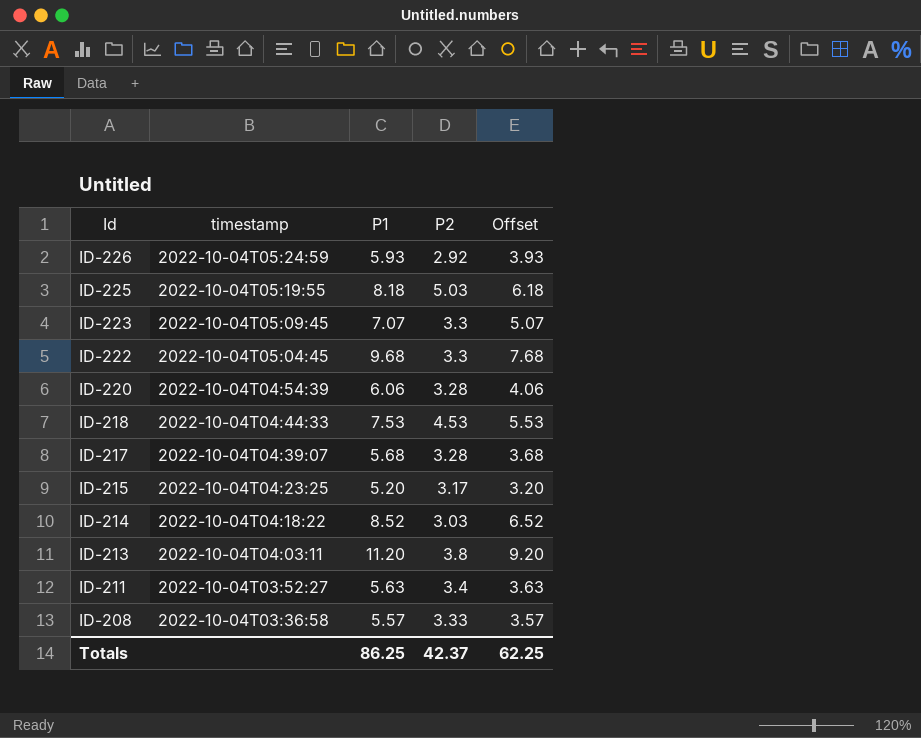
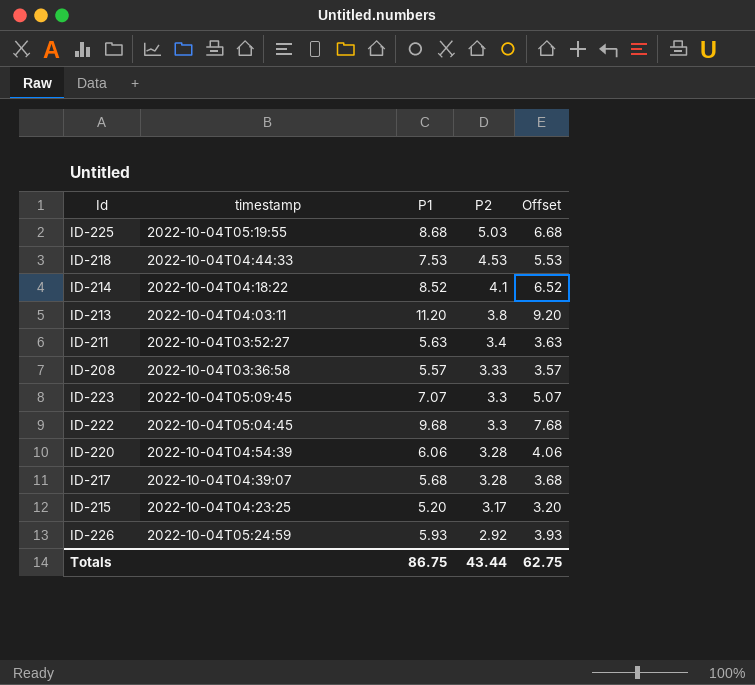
row order: Id descending -> P2 descending
ID-225 | P1: 8.18 -> 8.68
ID-225 | Offset: 6.18 -> 6.68
ID-214 | P2: 3.03 -> 4.1
Totals | P1: 86.25 -> 86.75
Totals | P2: 42.37 -> 43.44
Totals | Offset: 62.25 -> 62.75

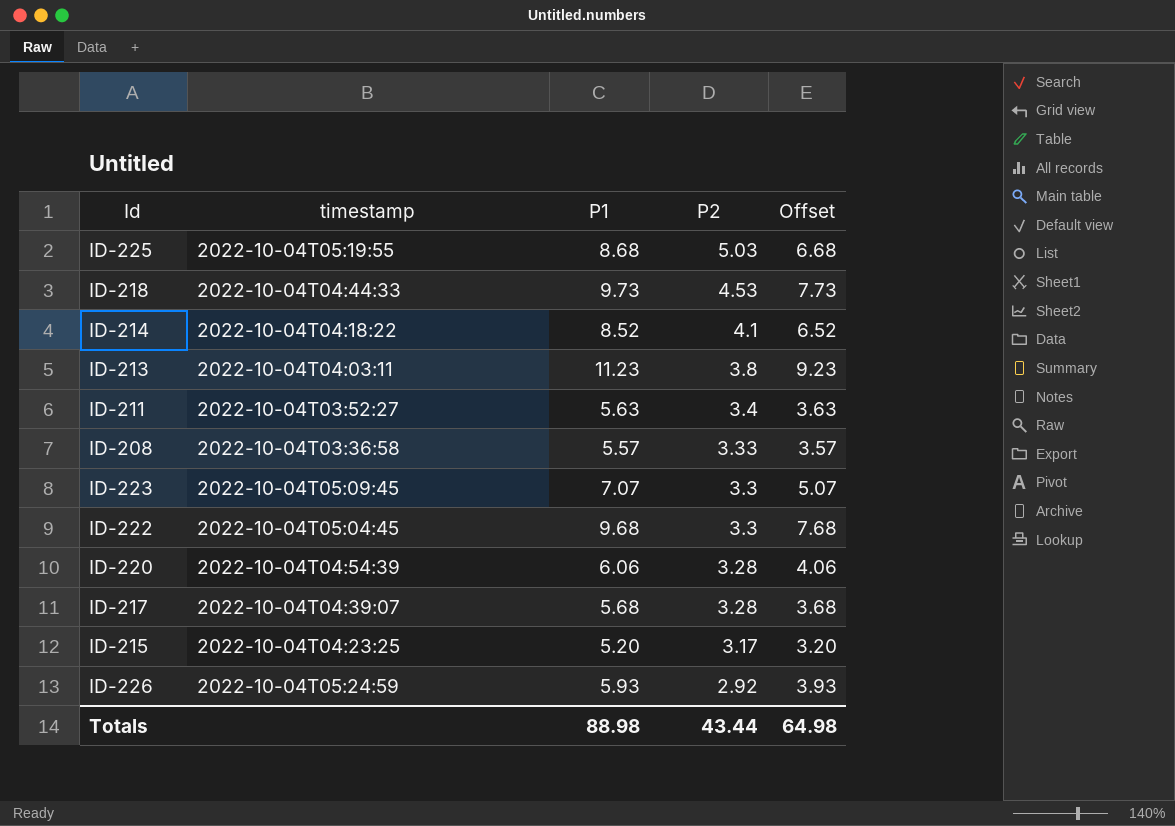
ID-218 | P1: 7.53 -> 9.73
ID-218 | Offset: 5.53 -> 7.73
ID-213 | P1: 11.20 -> 11.23
ID-213 | Offset: 9.20 -> 9.23
Totals | P1: 86.75 -> 88.98
Totals | Offset: 62.75 -> 64.98

